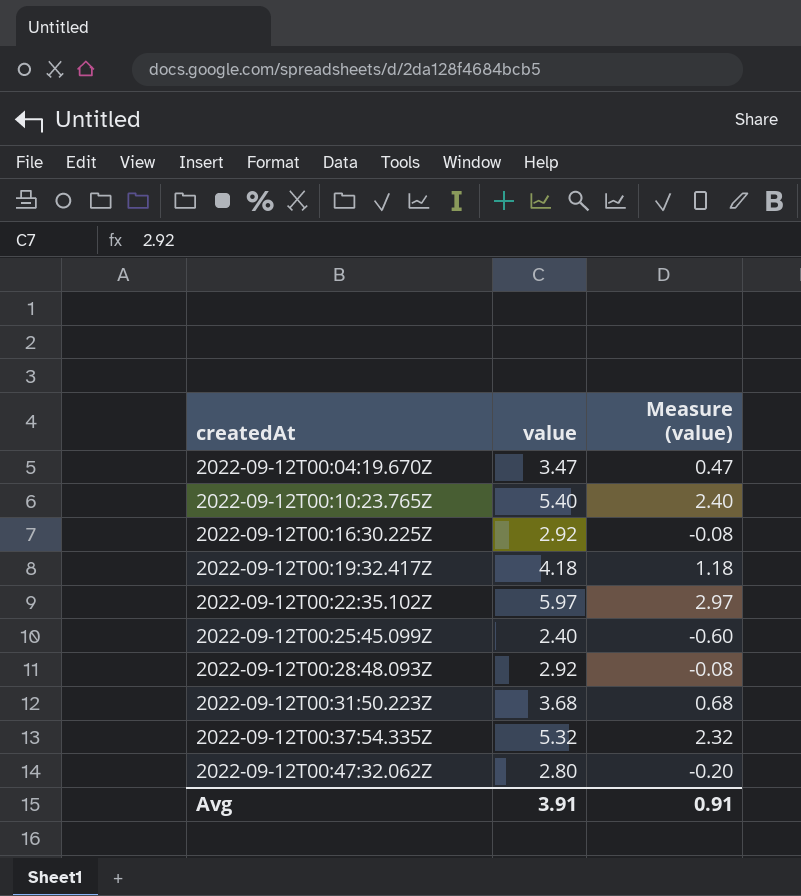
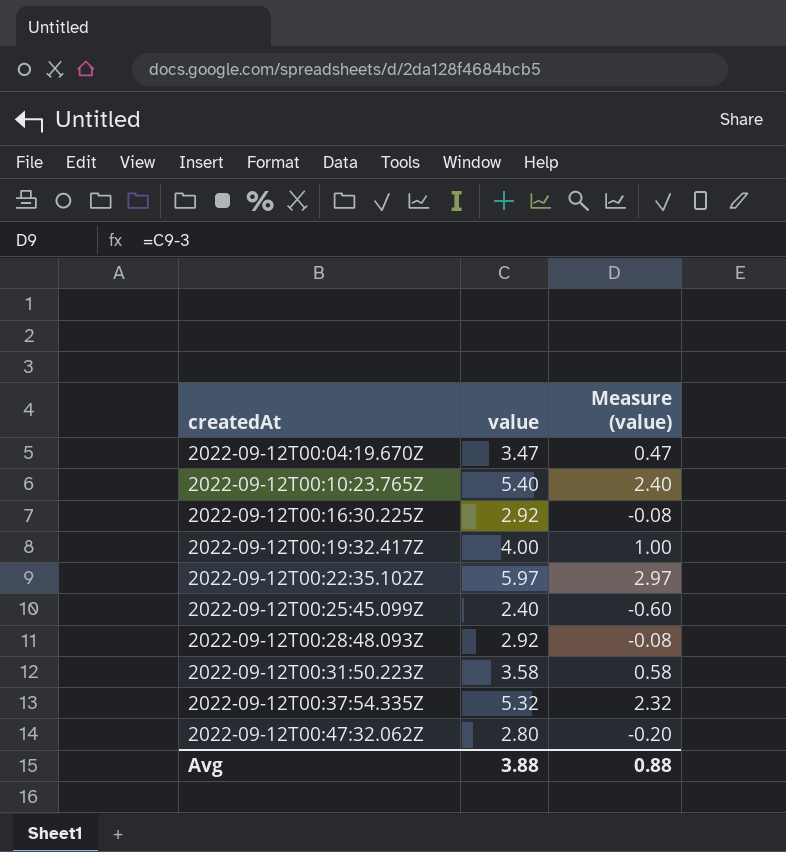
2022-09-12T00:19:32.417Z | value: 4.18 -> 4.00
2022-09-12T00:19:32.417Z | Measure (value): 1.18 -> 1.00
2022-09-12T00:31:50.223Z | value: 3.68 -> 3.58
2022-09-12T00:31:50.223Z | Measure (value): 0.68 -> 0.58
Avg | value: 3.91 -> 3.88
Avg | Measure (value): 0.91 -> 0.88

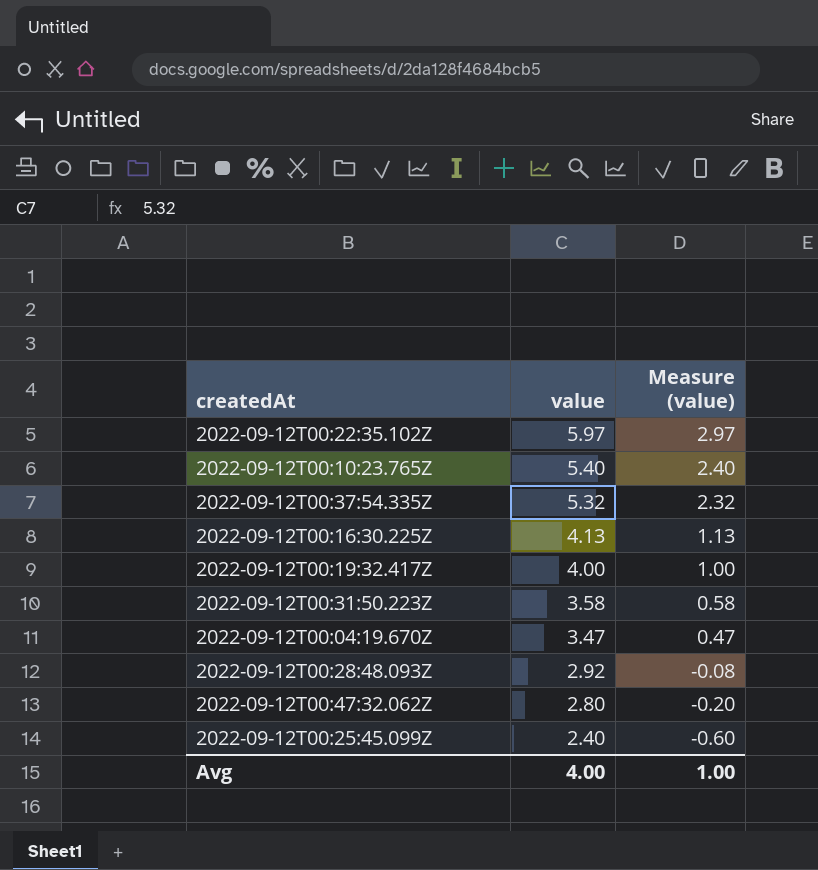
row order: createdAt ascending -> value descending
2022-09-12T00:16:30.225Z | value: 2.92 -> 4.13
2022-09-12T00:16:30.225Z | Measure (value): -0.08 -> 1.13
Avg | value: 3.88 -> 4.00
Avg | Measure (value): 0.88 -> 1.00

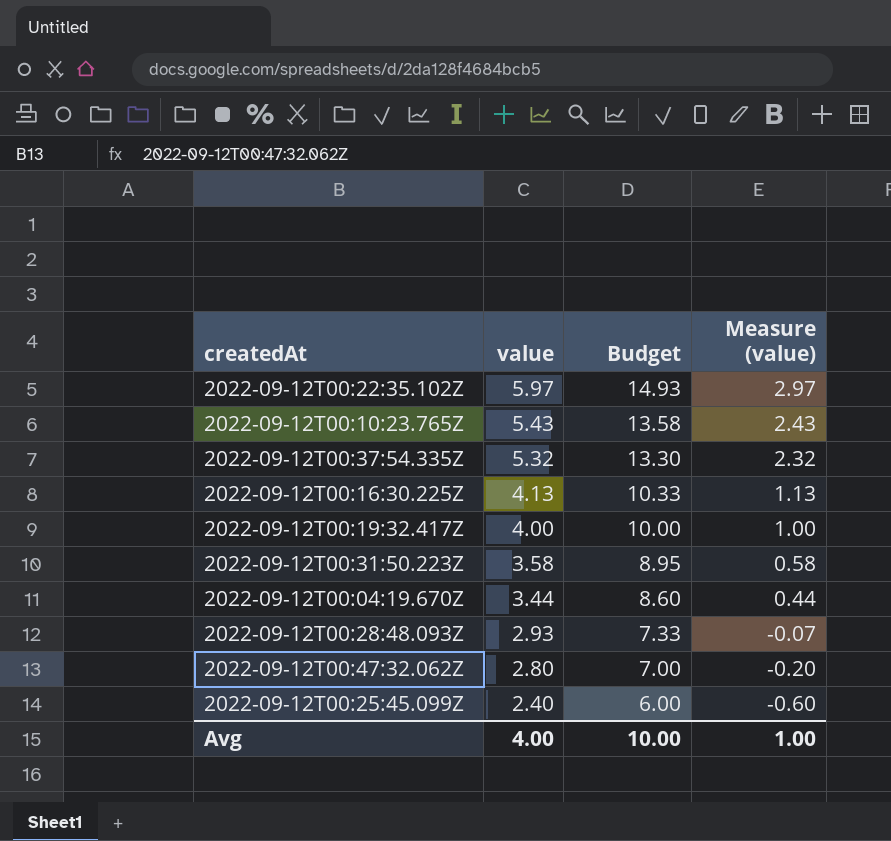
column Budget | formula: none -> [value] * 2.5
2022-09-12T00:10:23.765Z | value: 5.40 -> 5.43
2022-09-12T00:10:23.765Z | Measure (value): 2.40 -> 2.43
2022-09-12T00:04:19.670Z | value: 3.47 -> 3.44
2022-09-12T00:04:19.670Z | Measure (value): 0.47 -> 0.44
2022-09-12T00:28:48.093Z | value: 2.92 -> 2.93
2022-09-12T00:28:48.093Z | Measure (value): -0.08 -> -0.07

